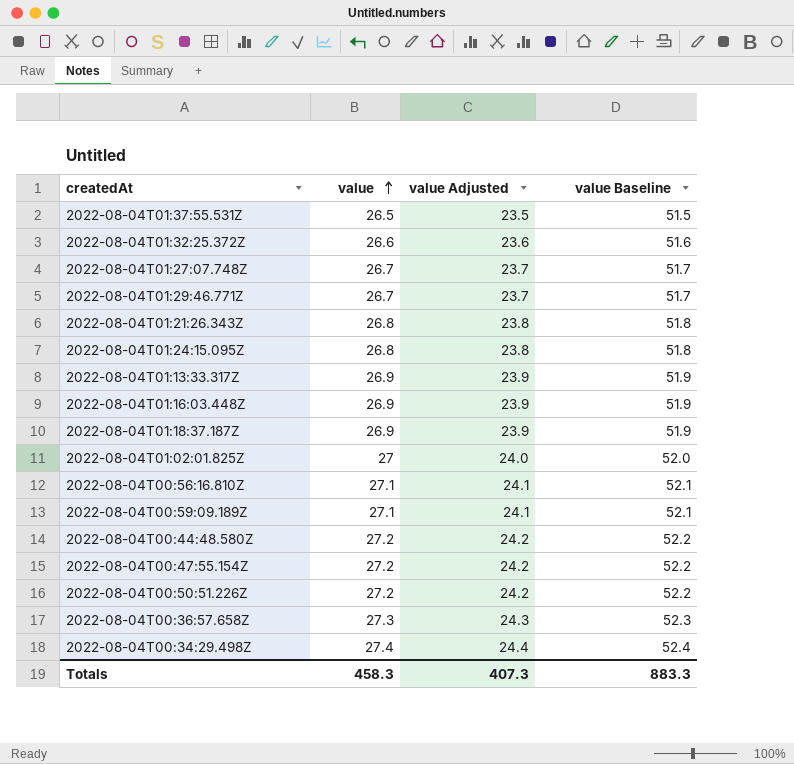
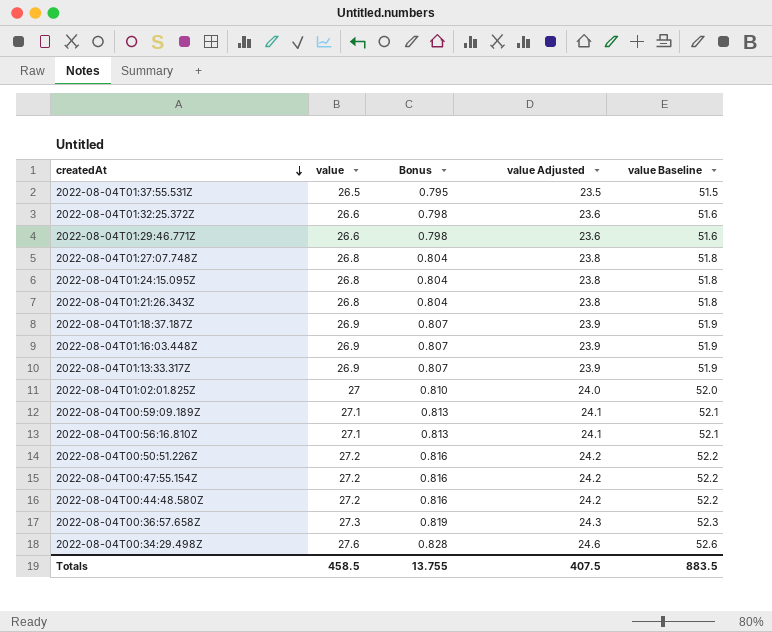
row order: value ascending -> createdAt descending
column Bonus | formula: none -> [value] * 0.03
2022-08-04T01:29:46.771Z | value: 26.7 -> 26.6
2022-08-04T01:29:46.771Z | value Adjusted: 23.7 -> 23.6
2022-08-04T01:29:46.771Z | value Baseline: 51.7 -> 51.6
2022-08-04T01:27:07.748Z | value: 26.7 -> 26.8
2022-08-04T01:27:07.748Z | value Adjusted: 23.7 -> 23.8
2022-08-04T01:27:07.748Z | value Baseline: 51.7 -> 51.8
2022-08-04T00:34:29.498Z | value: 27.4 -> 27.6
2022-08-04T00:34:29.498Z | value Adjusted: 24.4 -> 24.6
2022-08-04T00:34:29.498Z | value Baseline: 52.4 -> 52.6
Totals | value: 458.3 -> 458.5
Totals | value Adjusted: 407.3 -> 407.5
Totals | value Baseline: 883.3 -> 883.5

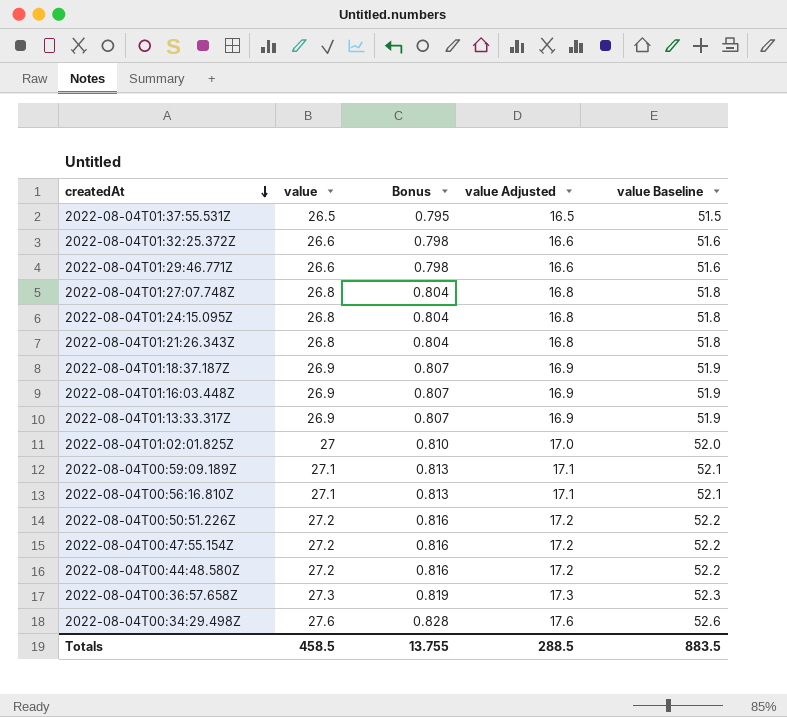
column value Adjusted | formula: [value] - 3 -> [value] - 10
Totals | value Adjusted: 407.5 -> 288.5

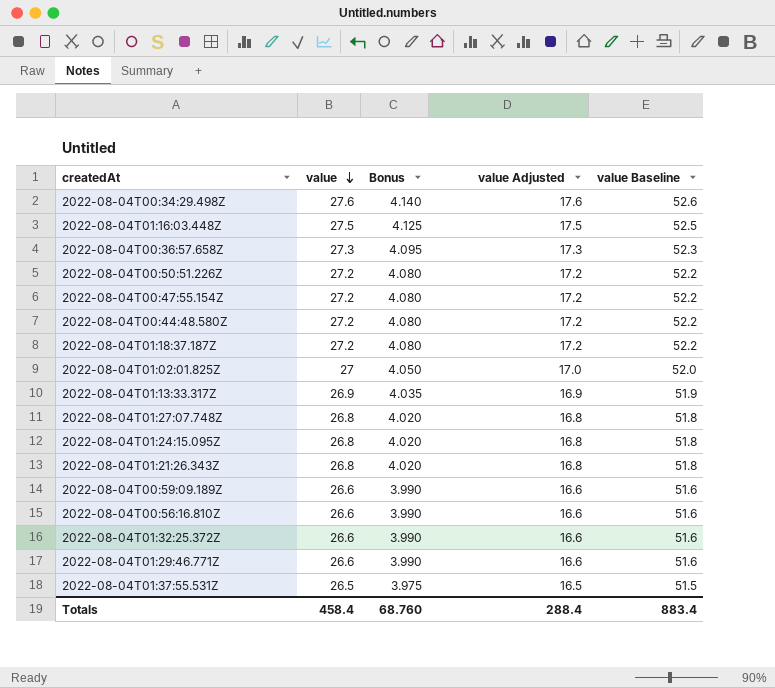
row order: createdAt descending -> value descending
column Bonus | formula: [value] * 0.03 -> [value] * 0.15
2022-08-04T01:16:03.448Z | value: 26.9 -> 27.5
2022-08-04T01:16:03.448Z | value Adjusted: 16.9 -> 17.5
2022-08-04T01:16:03.448Z | value Baseline: 51.9 -> 52.5
2022-08-04T01:18:37.187Z | value: 26.9 -> 27.2
2022-08-04T01:18:37.187Z | value Adjusted: 16.9 -> 17.2
2022-08-04T01:18:37.187Z | value Baseline: 51.9 -> 52.2
2022-08-04T00:59:09.189Z | value: 27.1 -> 26.6
2022-08-04T00:59:09.189Z | value Adjusted: 17.1 -> 16.6
2022-08-04T00:59:09.189Z | value Baseline: 52.1 -> 51.6
2022-08-04T00:56:16.810Z | value: 27.1 -> 26.6
2022-08-04T00:56:16.810Z | value Adjusted: 17.1 -> 16.6
2022-08-04T00:56:16.810Z | value Baseline: 52.1 -> 51.6
Totals | value: 458.5 -> 458.4
Totals | Bonus: 13.755 -> 68.760
Totals | value Adjusted: 288.5 -> 288.4
Totals | value Baseline: 883.5 -> 883.4

